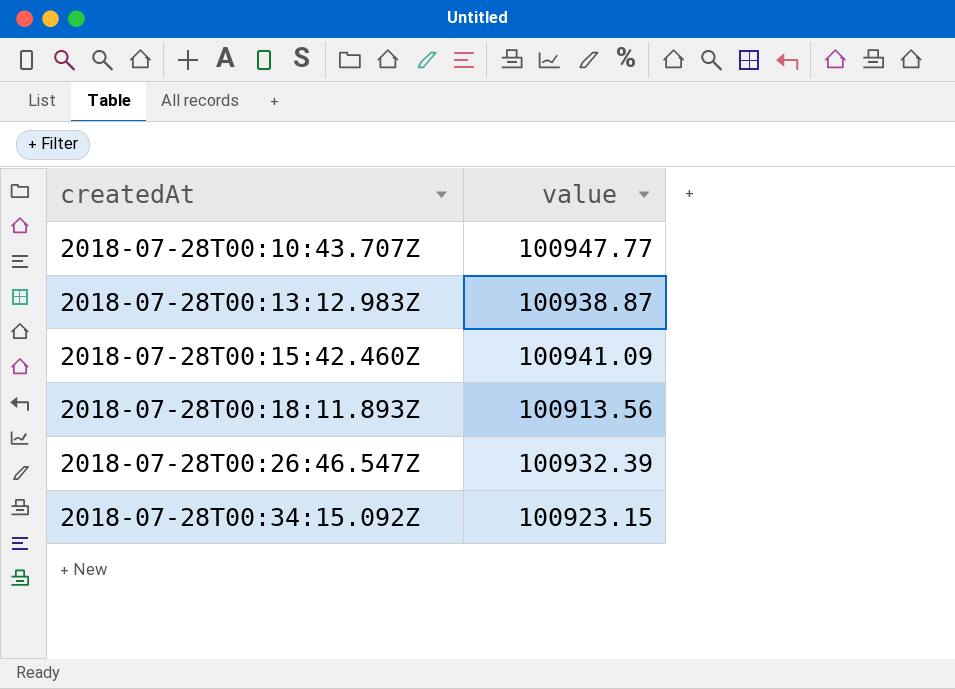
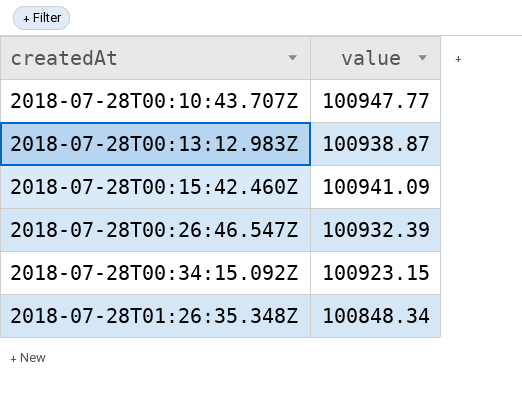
row 2018-07-28T00:18:11.893Z: 100913.56 -> none
row 2018-07-28T01:26:35.348Z: none -> 100848.34

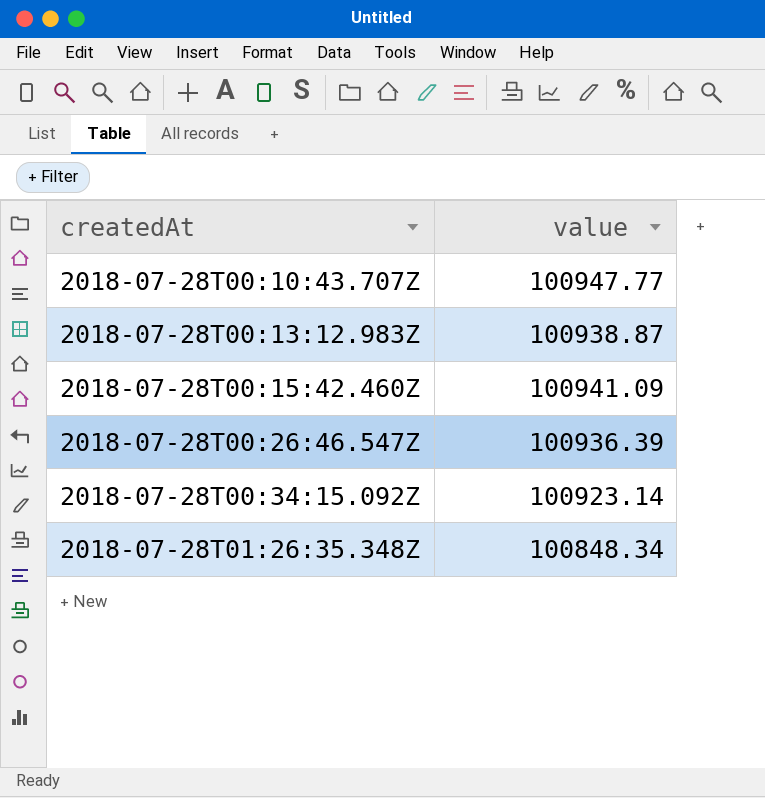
2018-07-28T00:26:46.547Z | value: 100932.39 -> 100936.39
2018-07-28T00:34:15.092Z | value: 100923.15 -> 100923.14

